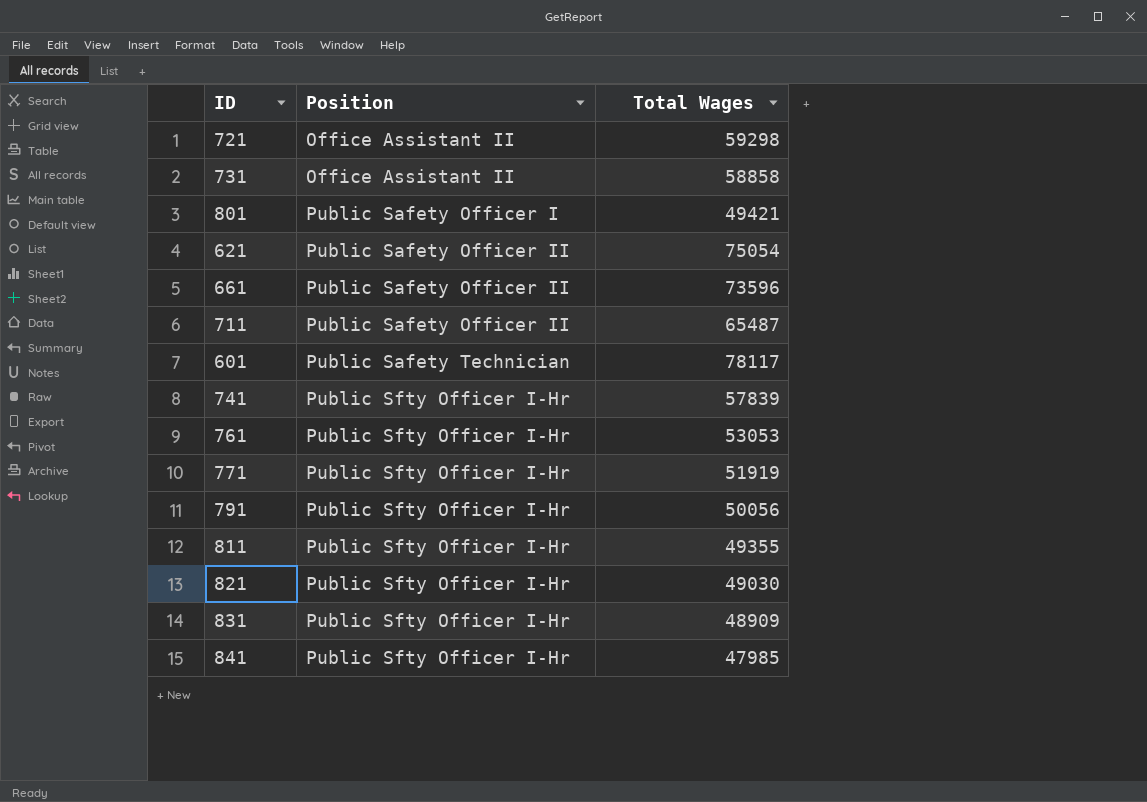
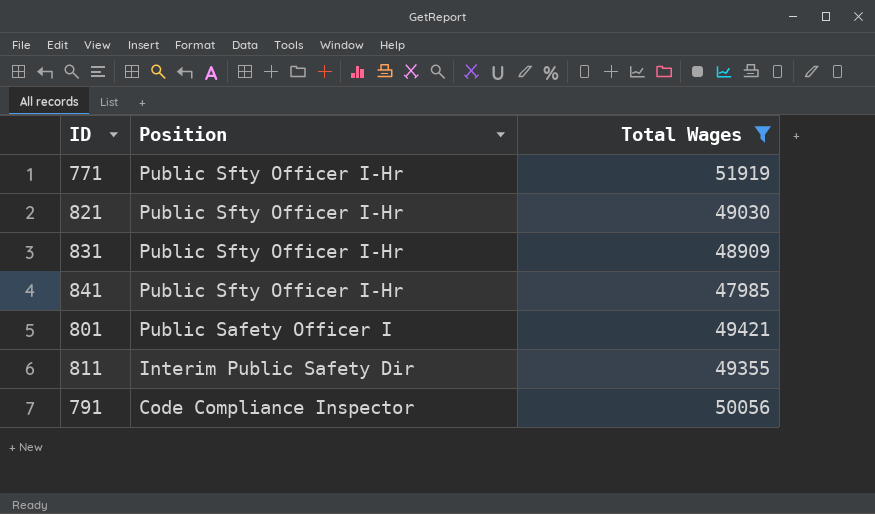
filter: none -> Total Wages <= 51919
row order: Position ascending -> Position descending
811 | Position: Public Sfty Officer I-Hr -> Interim Public Safety Dir
791 | Position: Public Sfty Officer I-Hr -> Code Compliance Inspector

